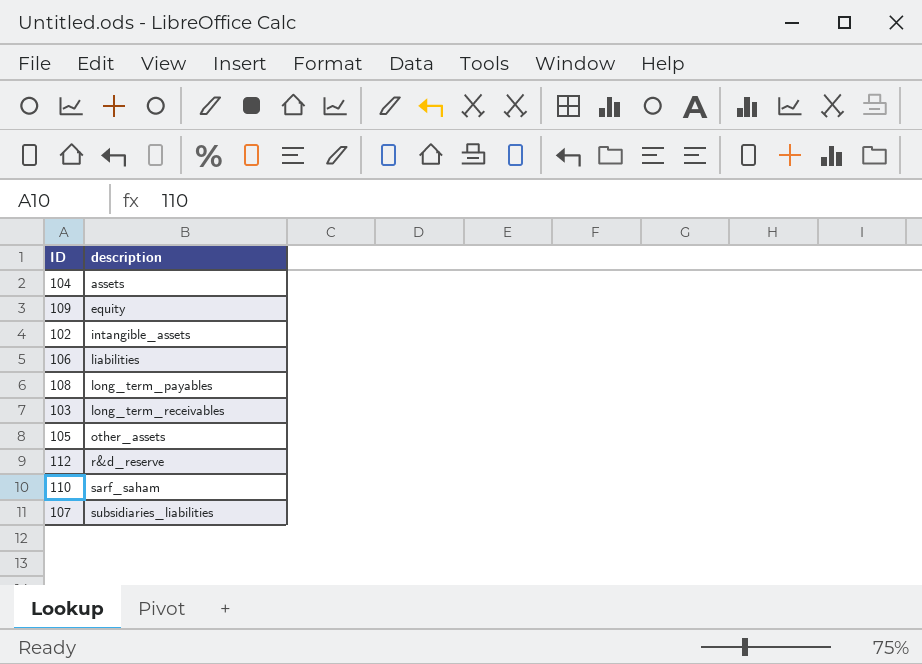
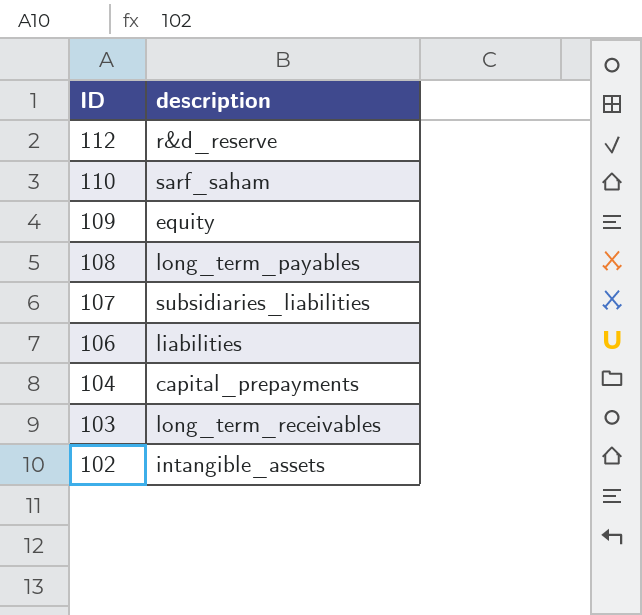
row order: description ascending -> ID descending
row 105: other_assets -> none
104 | description: assets -> capital_prepayments

